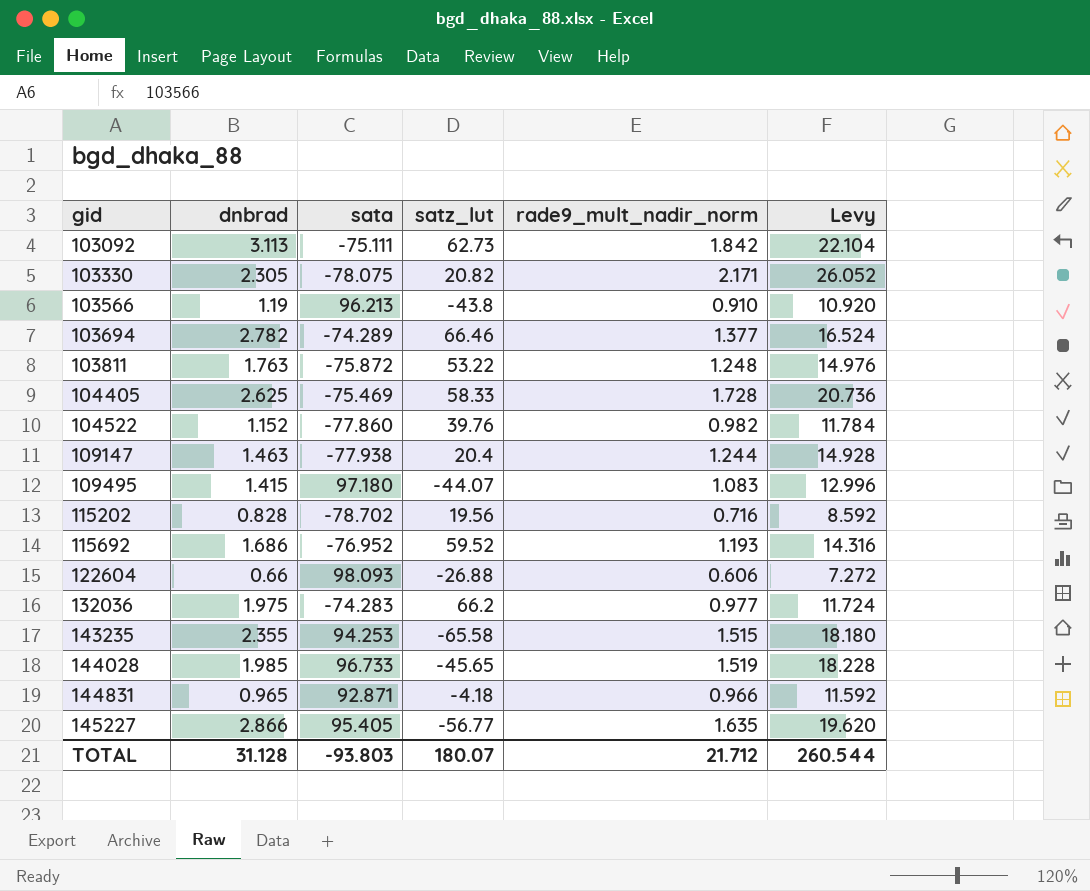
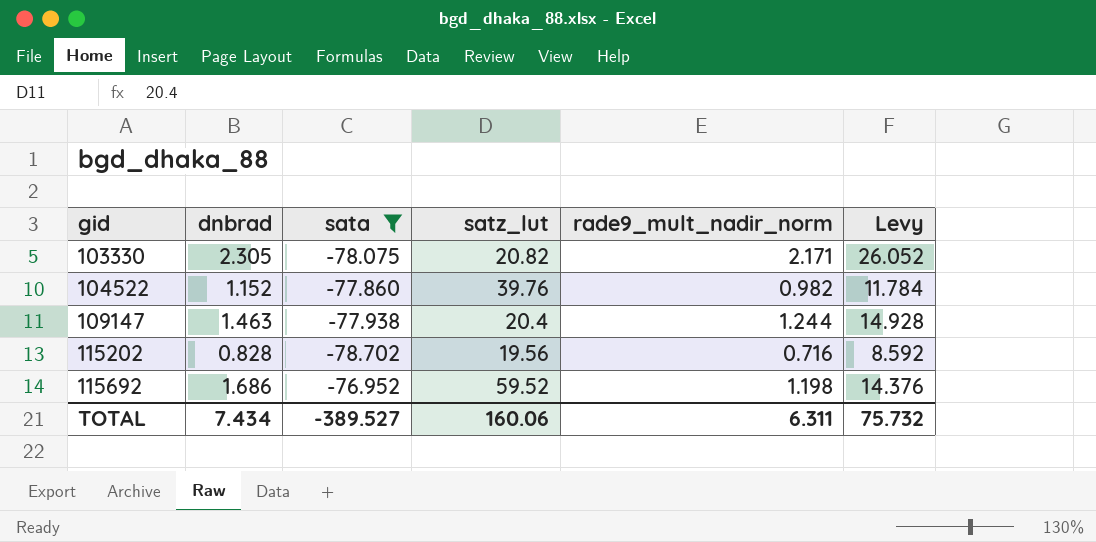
filter: none -> sata <= -76.952
115692 | rade9_mult_nadir_norm: 1.193 -> 1.198
115692 | Levy: 14.316 -> 14.376
TOTAL | dnbrad: 31.128 -> 7.434
TOTAL | sata: -93.803 -> -389.527
TOTAL | satz_lut: 180.07 -> 160.06
TOTAL | rade9_mult_nadir_norm: 21.712 -> 6.311
TOTAL | Levy: 260.544 -> 75.732

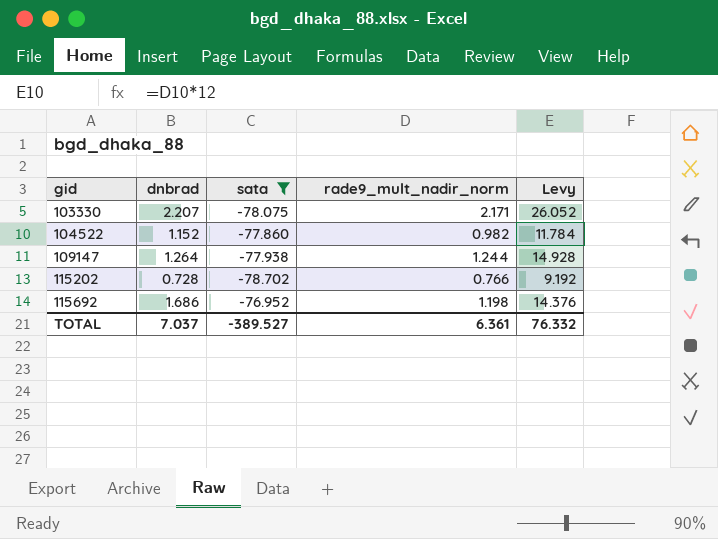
column satz_lut | position: 4 -> none
103330 | dnbrad: 2.305 -> 2.207
109147 | dnbrad: 1.463 -> 1.264
115202 | dnbrad: 0.828 -> 0.728
115202 | rade9_mult_nadir_norm: 0.716 -> 0.766
115202 | Levy: 8.592 -> 9.192
TOTAL | dnbrad: 7.434 -> 7.037
TOTAL | rade9_mult_nadir_norm: 6.311 -> 6.361
TOTAL | Levy: 75.732 -> 76.332

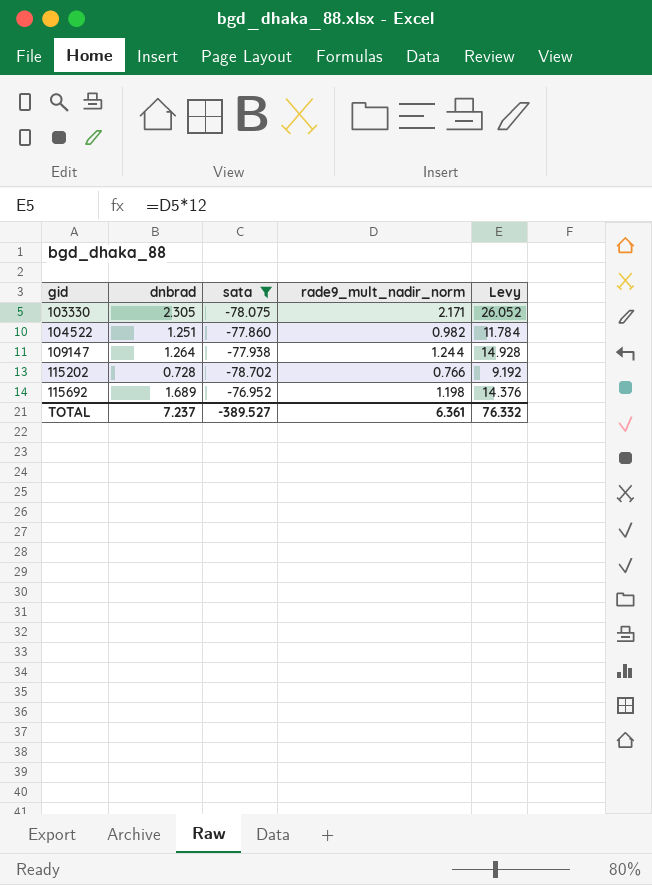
103330 | dnbrad: 2.207 -> 2.305
104522 | dnbrad: 1.152 -> 1.251
115692 | dnbrad: 1.686 -> 1.689
TOTAL | dnbrad: 7.037 -> 7.237

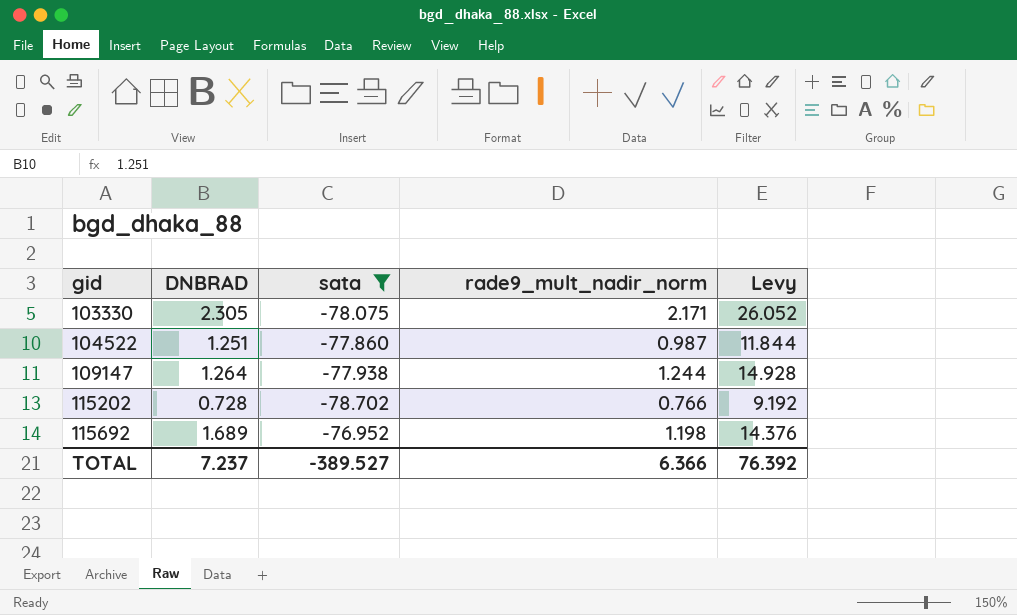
column name: dnbrad -> DNBRAD
104522 | rade9_mult_nadir_norm: 0.982 -> 0.987
104522 | Levy: 11.784 -> 11.844
TOTAL | rade9_mult_nadir_norm: 6.361 -> 6.366
TOTAL | Levy: 76.332 -> 76.392

